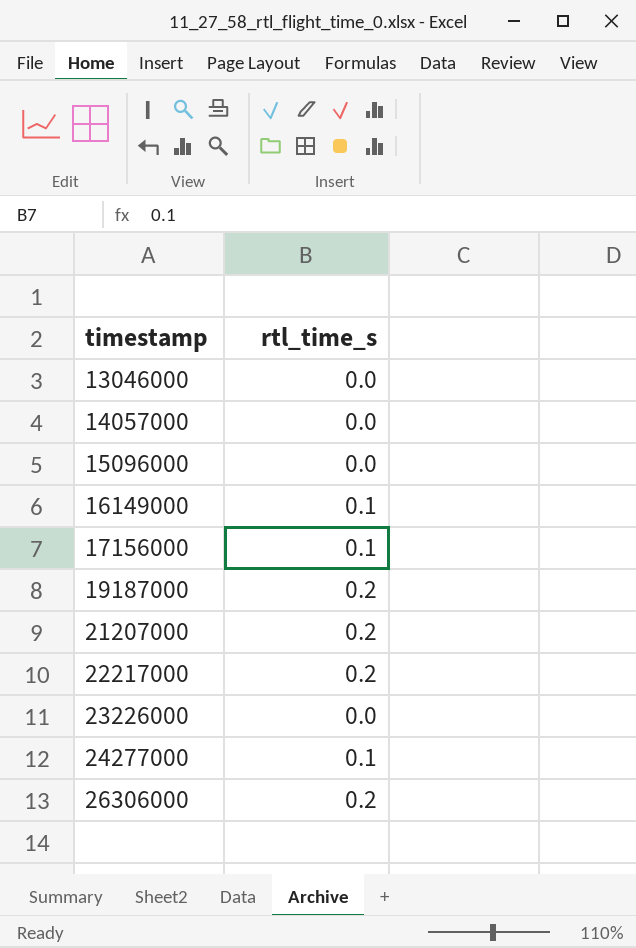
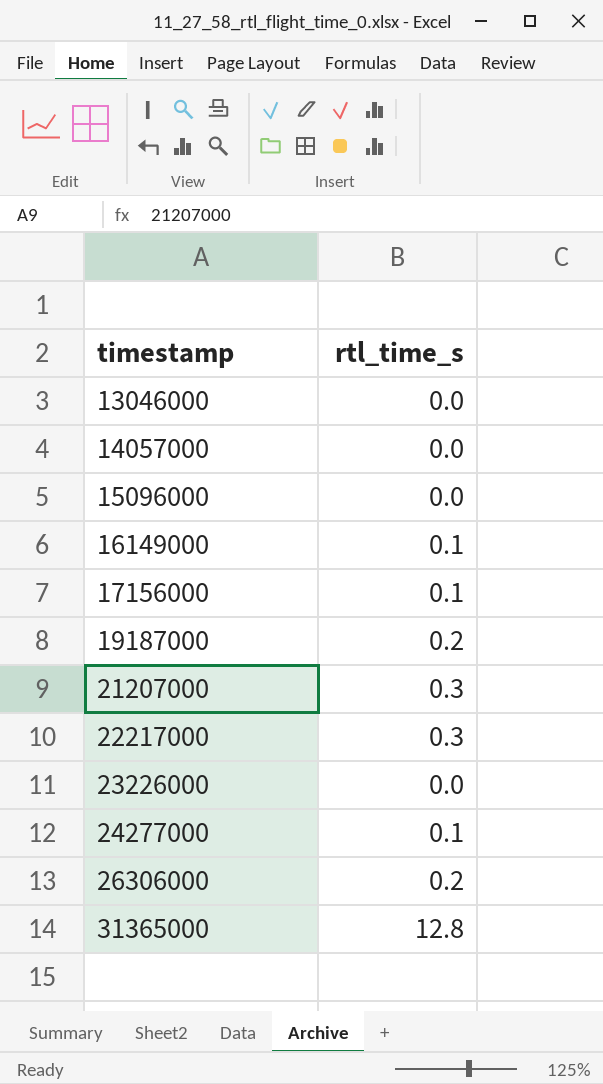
21207000 | rtl_time_s: 0.2 -> 0.3
22217000 | rtl_time_s: 0.2 -> 0.3
row 31365000: none -> 12.8

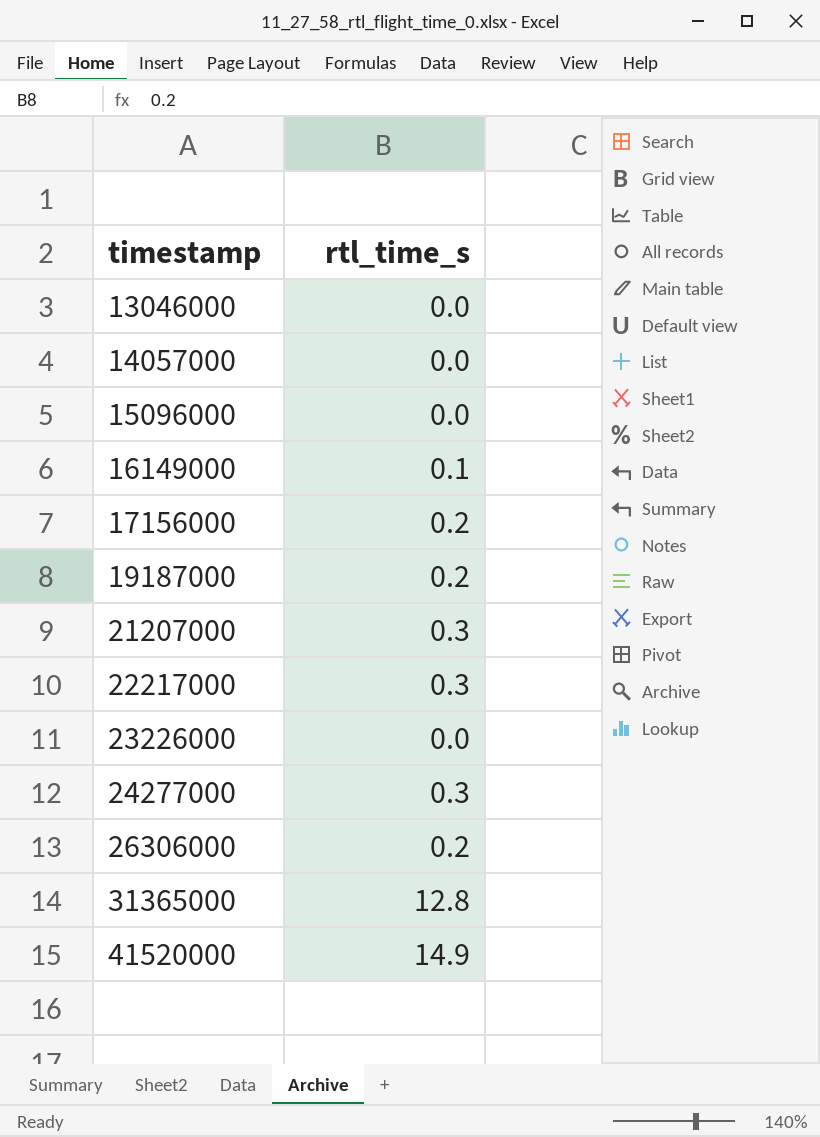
17156000 | rtl_time_s: 0.1 -> 0.2
24277000 | rtl_time_s: 0.1 -> 0.3
row 41520000: none -> 14.9

